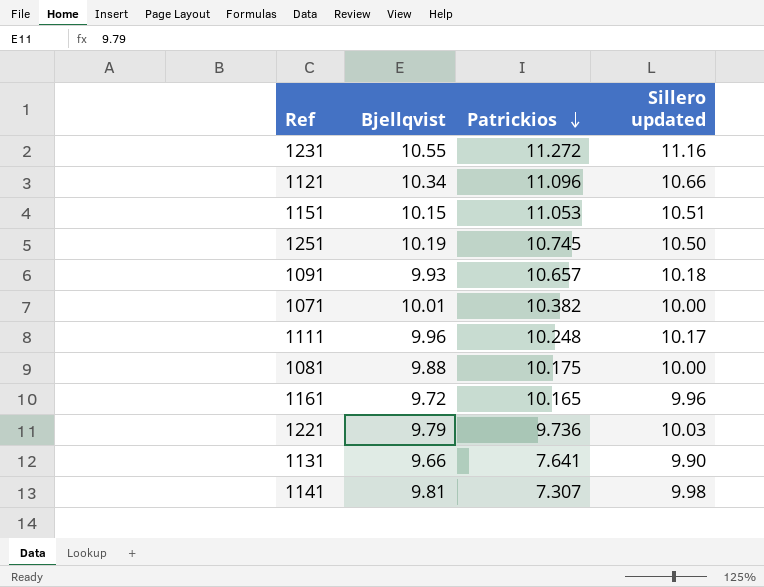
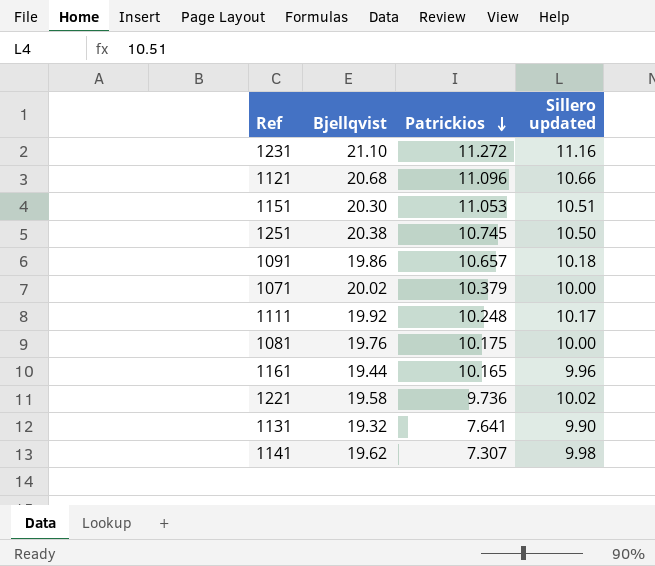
1231 | Bjellqvist: 10.55 -> 21.10
1121 | Bjellqvist: 10.34 -> 20.68
1151 | Bjellqvist: 10.15 -> 20.30
1251 | Bjellqvist: 10.19 -> 20.38
1091 | Bjellqvist: 9.93 -> 19.86
1071 | Bjellqvist: 10.01 -> 20.02
1071 | Patrickios: 10.382 -> 10.379
1111 | Bjellqvist: 9.96 -> 19.92
1081 | Bjellqvist: 9.88 -> 19.76
1161 | Bjellqvist: 9.72 -> 19.44
1221 | Bjellqvist: 9.79 -> 19.58
1221 | Sillero updated: 10.03 -> 10.02
1131 | Bjellqvist: 9.66 -> 19.32
1141 | Bjellqvist: 9.81 -> 19.62

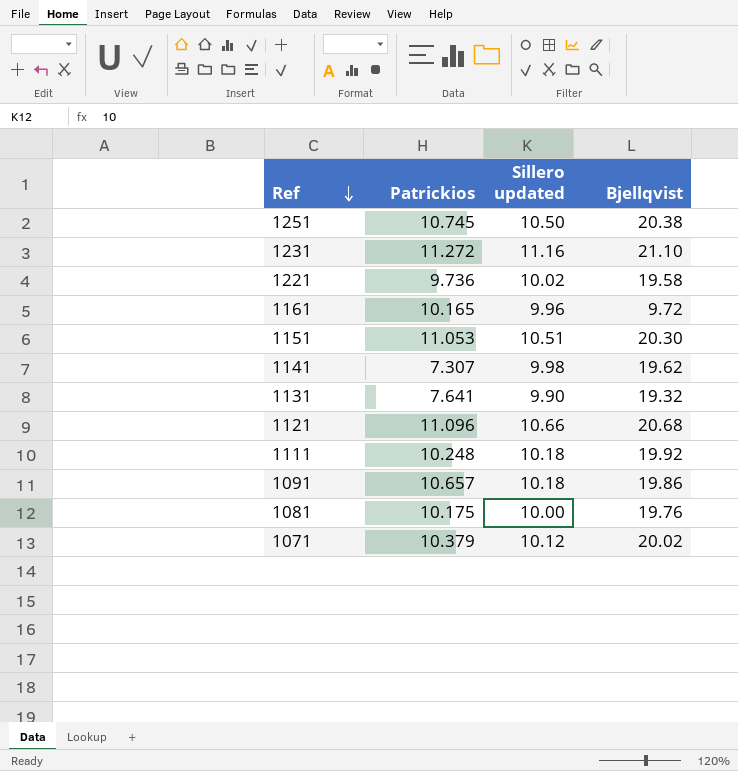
row order: Patrickios descending -> Ref descending
column Bjellqvist | position: 2 -> 4
1161 | Bjellqvist: 19.44 -> 9.72
1111 | Sillero updated: 10.17 -> 10.18
1071 | Sillero updated: 10.00 -> 10.12

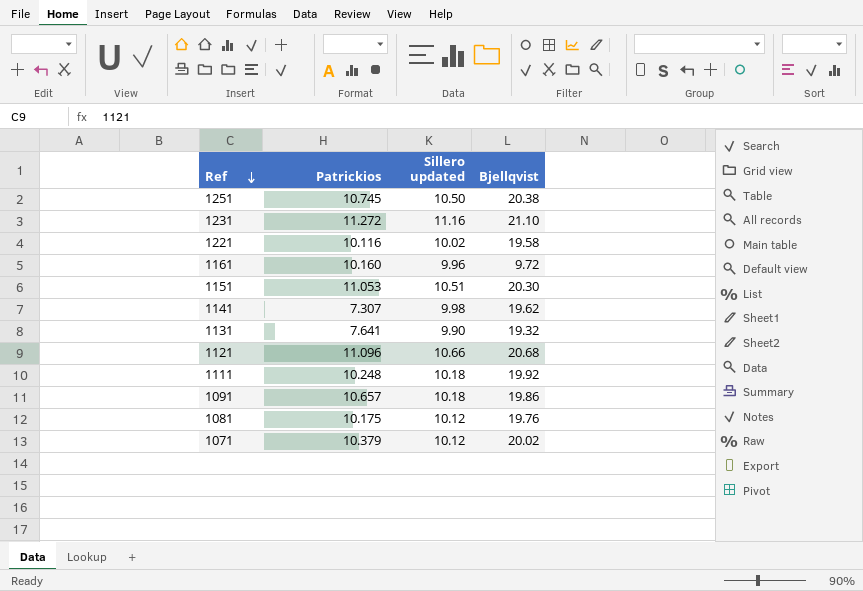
1221 | Patrickios: 9.736 -> 10.116
1161 | Patrickios: 10.165 -> 10.160
1081 | Sillero updated: 10.00 -> 10.12

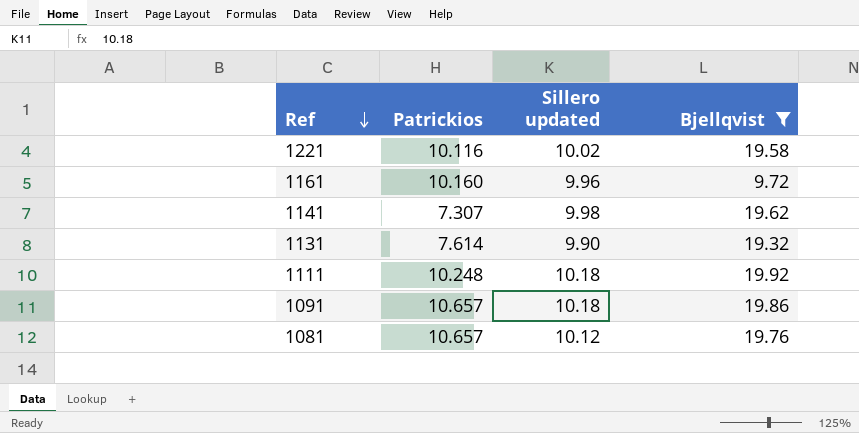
filter: none -> Bjellqvist <= 19.92
1131 | Patrickios: 7.641 -> 7.614
1081 | Patrickios: 10.175 -> 10.657

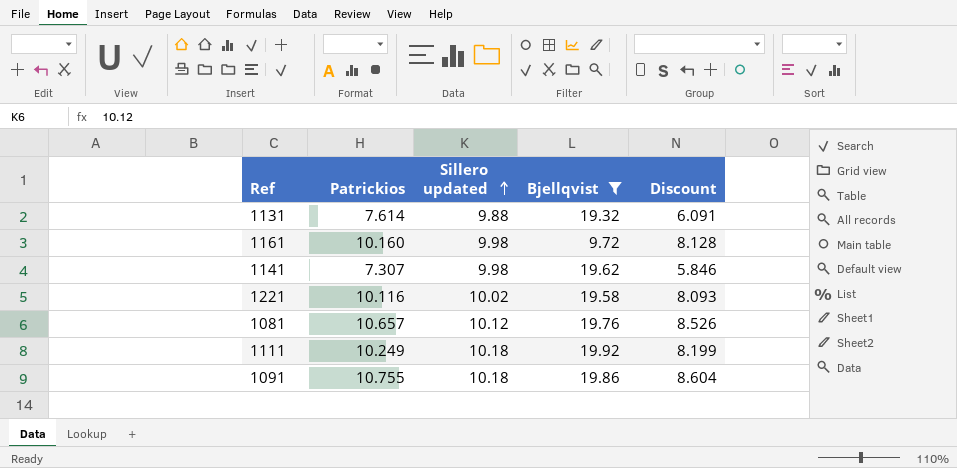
row order: Ref descending -> Sillero updated ascending
column Discount | formula: none -> [Patrickios] * 0.8
1131 | Sillero updated: 9.90 -> 9.88
1161 | Sillero updated: 9.96 -> 9.98
1111 | Patrickios: 10.248 -> 10.249
1091 | Patrickios: 10.657 -> 10.755

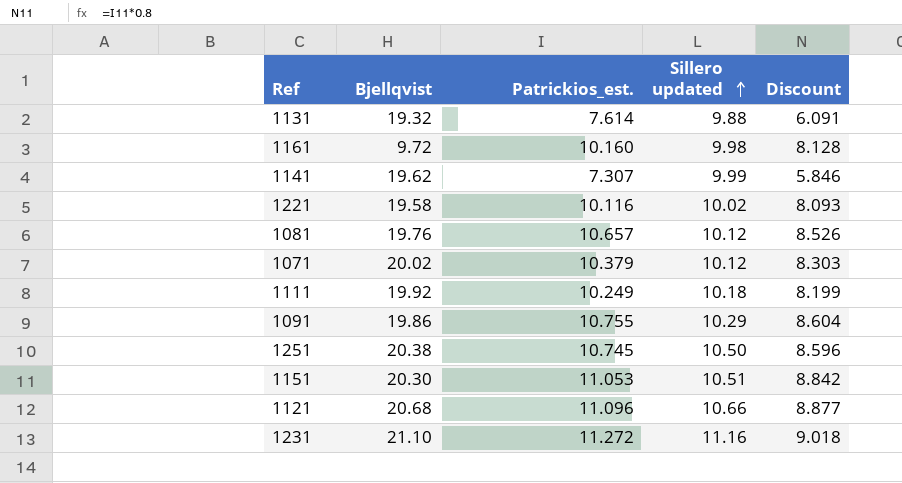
filter: Bjellqvist <= 19.92 -> none
column Bjellqvist | position: 4 -> 2
column name: Patrickios -> Patrickios_est.
1141 | Sillero updated: 9.98 -> 9.99
1091 | Sillero updated: 10.18 -> 10.29

